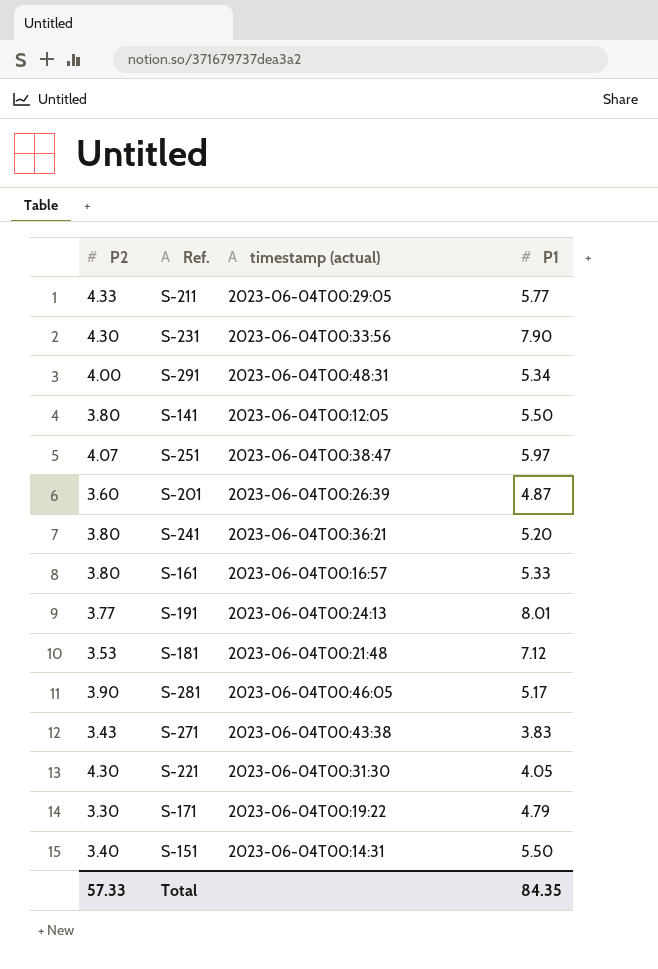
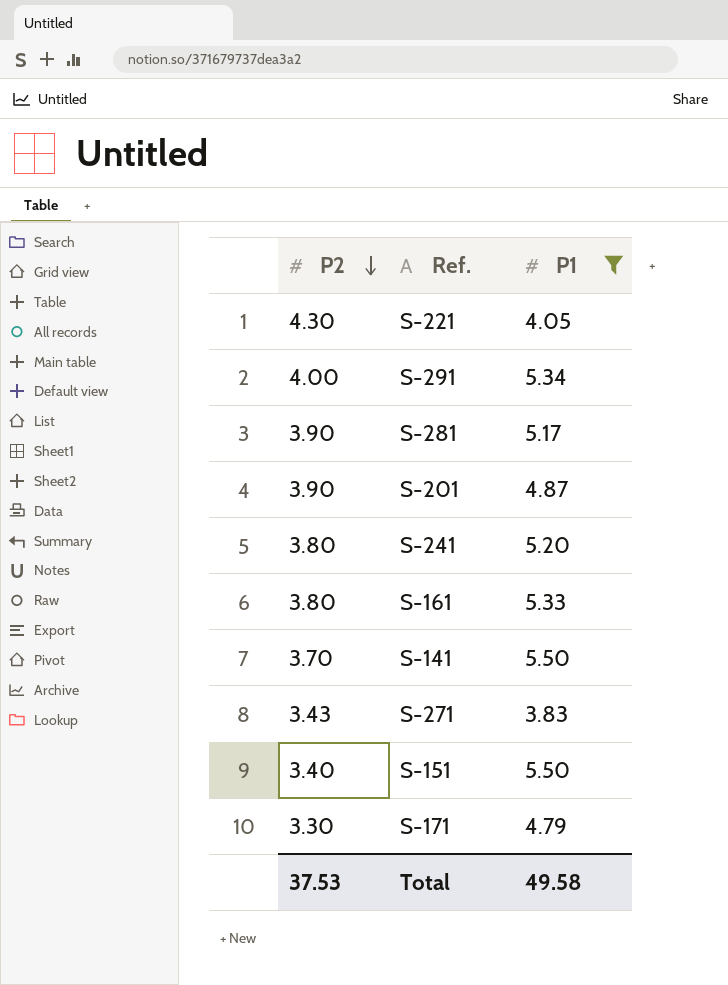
filter: none -> P1 <= 5.50
row order: none -> P2 descending
column timestamp (actual) | position: 3 -> none
S-201 | P2: 3.60 -> 3.90
S-141 | P2: 3.80 -> 3.70
Total | P2: 57.33 -> 37.53
Total | P1: 84.35 -> 49.58

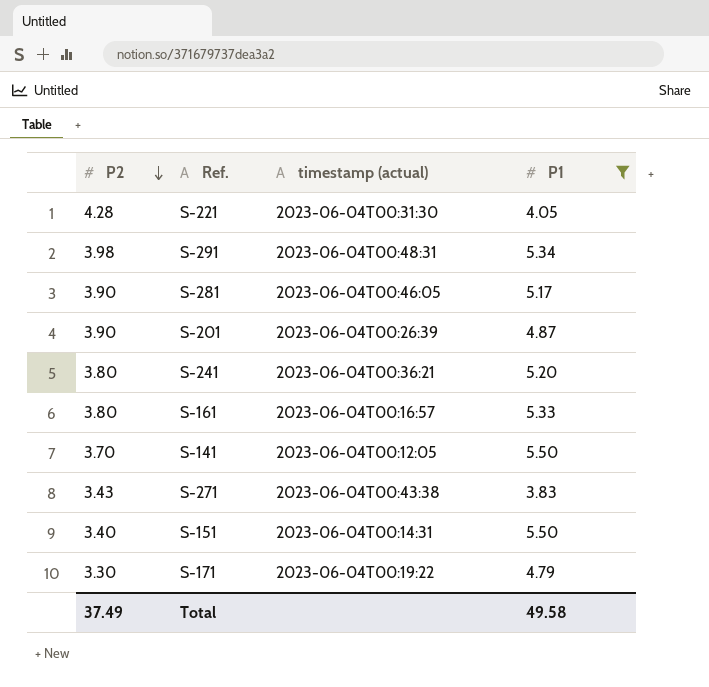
column timestamp (actual) | position: none -> 3
S-221 | P2: 4.30 -> 4.28
S-291 | P2: 4.00 -> 3.98
Total | P2: 37.53 -> 37.49

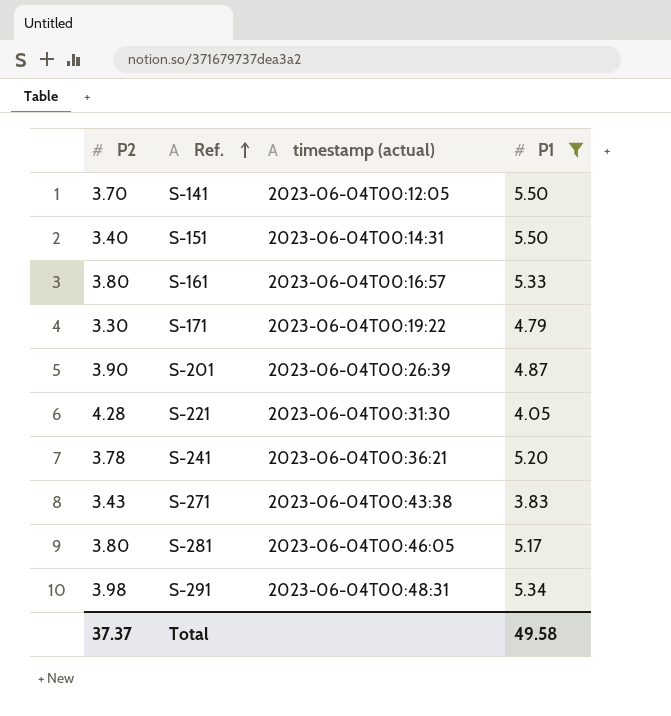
row order: P2 descending -> Ref. ascending
S-241 | P2: 3.80 -> 3.78
S-281 | P2: 3.90 -> 3.80
Total | P2: 37.49 -> 37.37

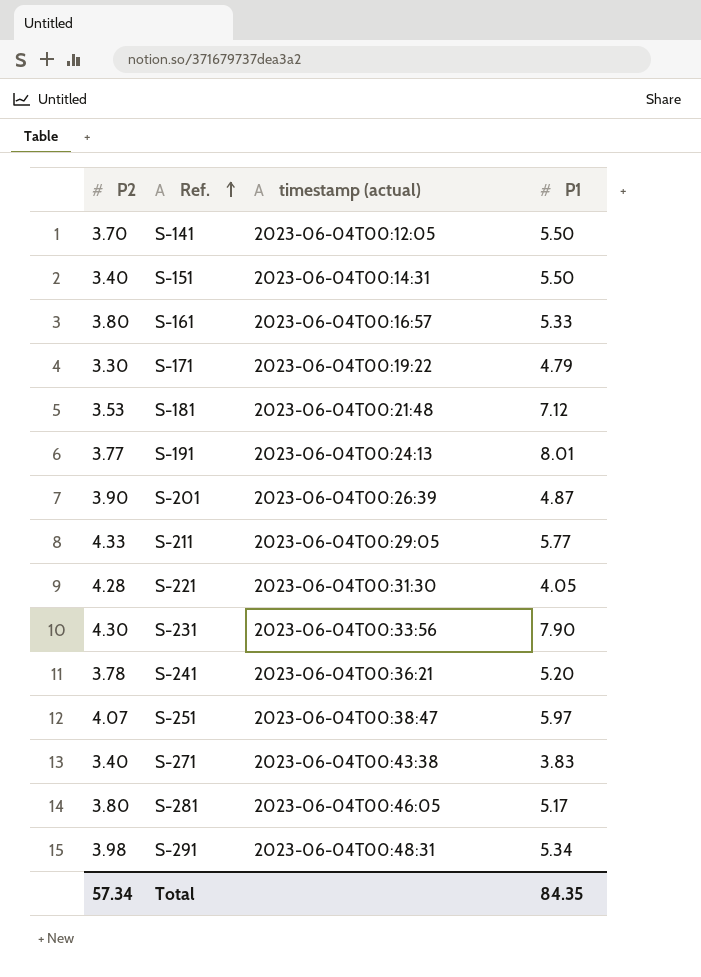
filter: P1 <= 5.50 -> none
S-271 | P2: 3.43 -> 3.40
Total | P2: 37.37 -> 57.34
Total | P1: 49.58 -> 84.35

